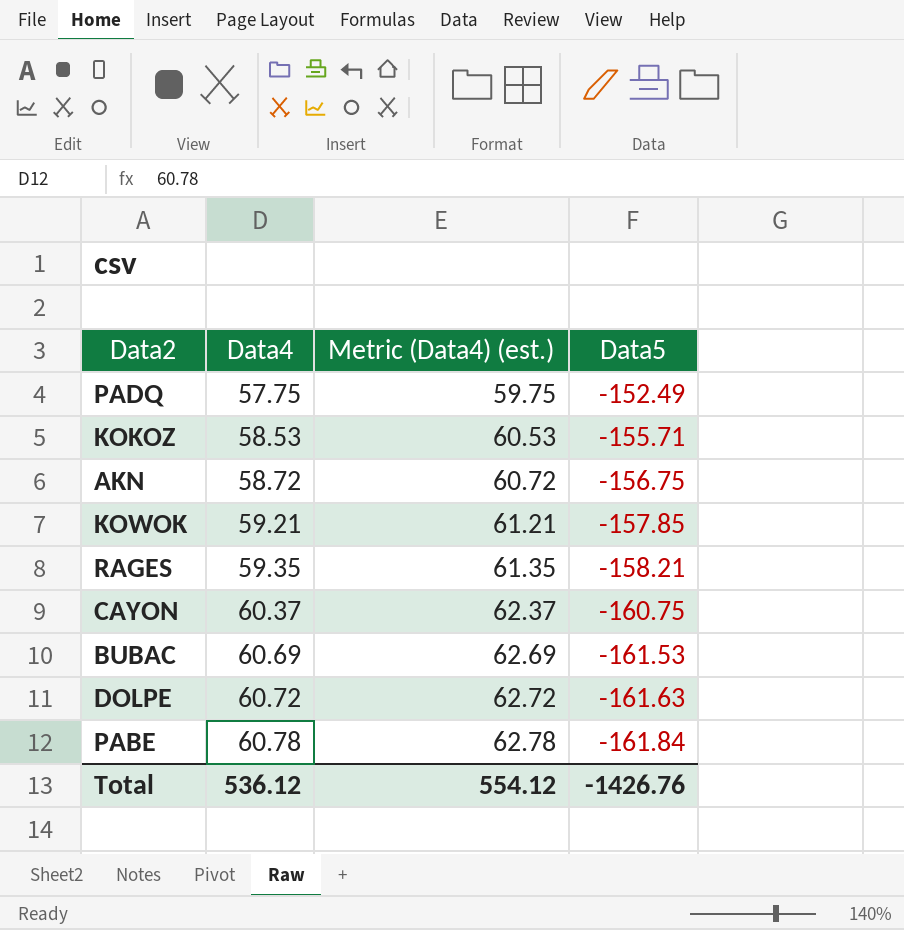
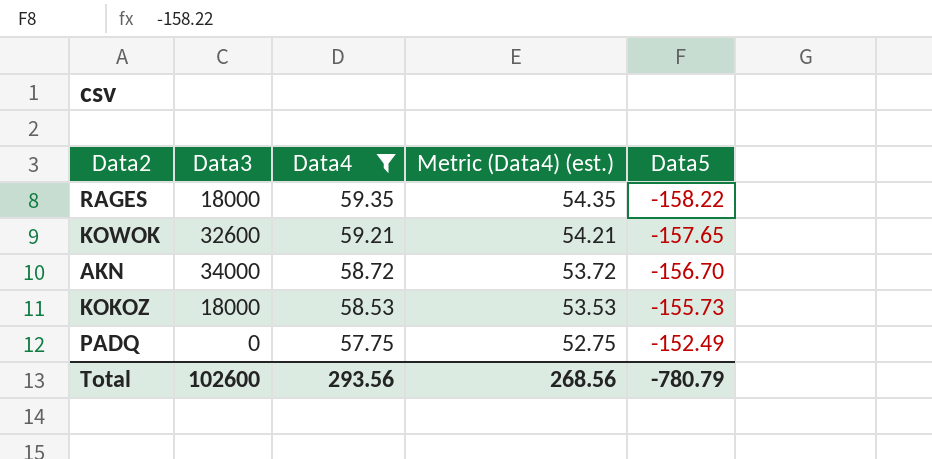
filter: none -> Data4 <= 59.35
row order: Data4 ascending -> Data4 descending
column Data3 | position: none -> 2
column Metric (Data4) (est.) | formula: [Data4] + 2 -> [Data4] - 5
RAGES | Data5: -158.21 -> -158.22
KOWOK | Data5: -157.85 -> -157.65
AKN | Data5: -156.75 -> -156.70
KOKOZ | Data5: -155.71 -> -155.73
Total | Data4: 536.12 -> 293.56
Total | Metric (Data4) (est.): 554.12 -> 268.56
Total | Data5: -1426.76 -> -780.79

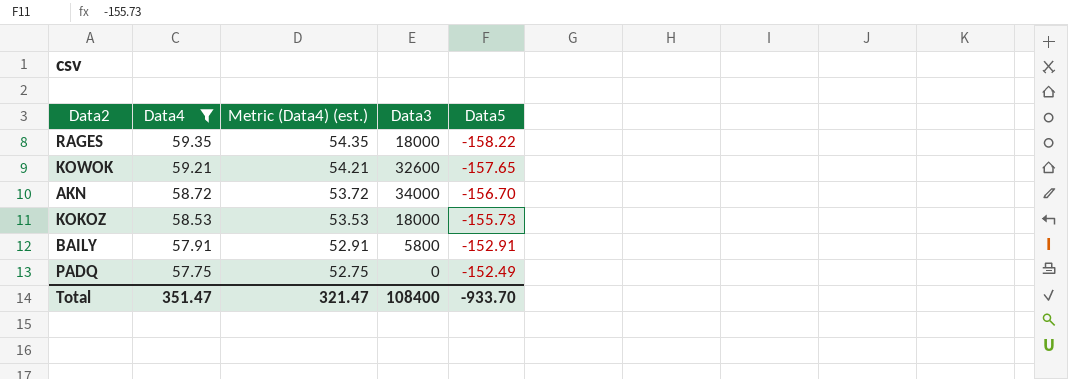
column Data3 | position: 2 -> 4
row BAILY: none -> 57.91 | 52.91 | 5800 | -152.91
Total | Data4: 293.56 -> 351.47
Total | Metric (Data4) (est.): 268.56 -> 321.47
Total | Data3: 102600 -> 108400
Total | Data5: -780.79 -> -933.70

